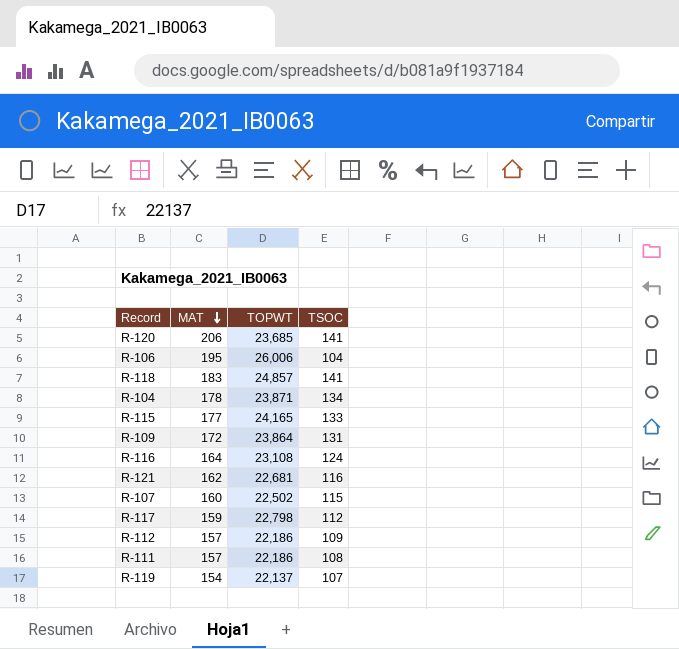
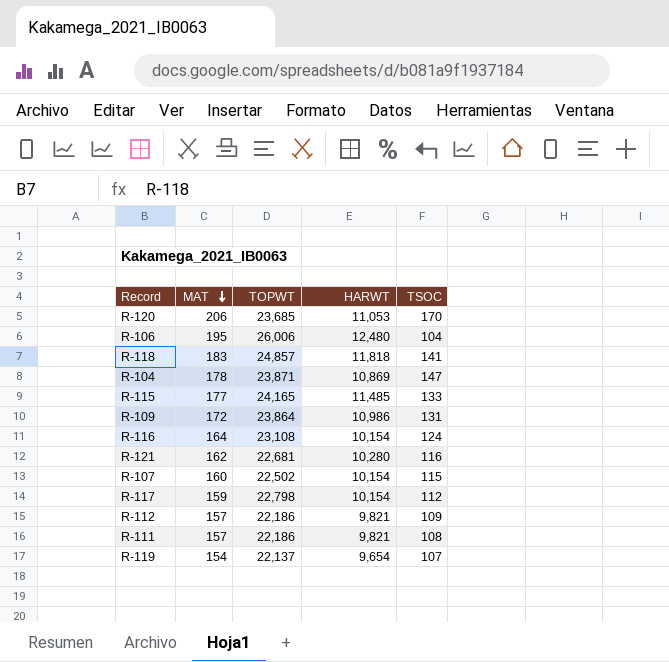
column HARWT | position: none -> 4
R-120 | TSOC: 141 -> 170
R-104 | TSOC: 134 -> 147

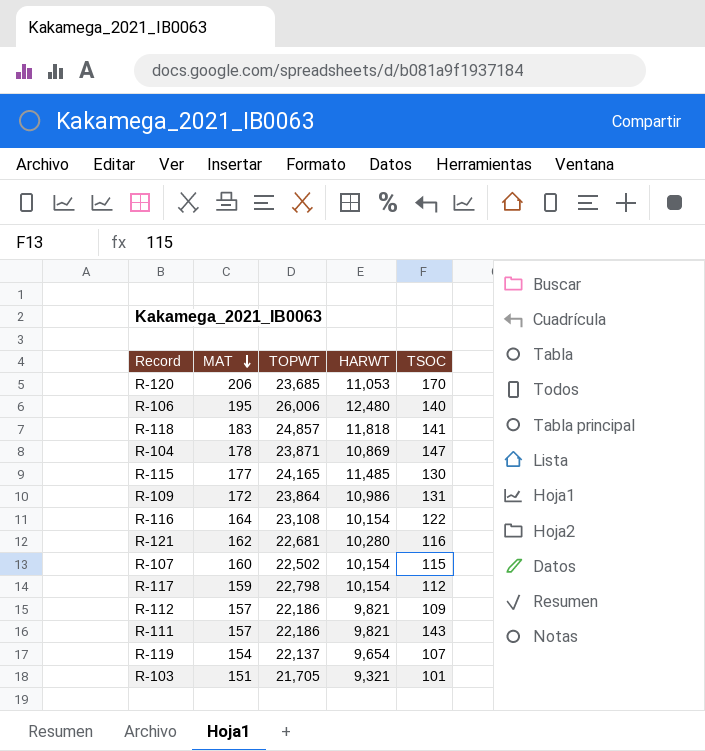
R-106 | TSOC: 104 -> 140
R-115 | TSOC: 133 -> 130
R-116 | TSOC: 124 -> 122
R-111 | TSOC: 108 -> 143
row R-103: none -> 151 | 21,705 | 9,321 | 101

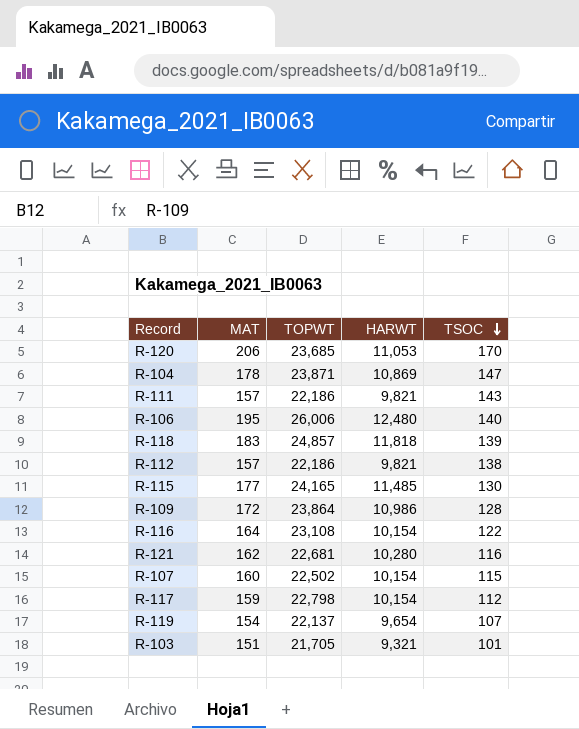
row order: MAT descending -> TSOC descending
R-118 | TSOC: 141 -> 139
R-112 | TSOC: 109 -> 138
R-109 | TSOC: 131 -> 128

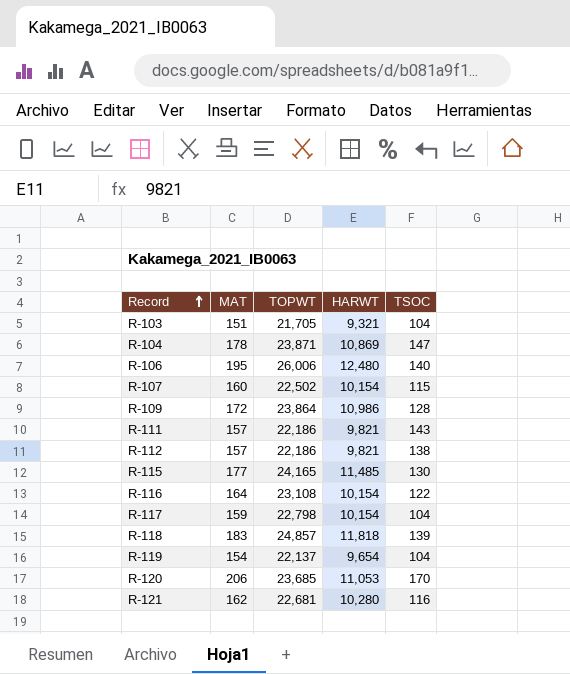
row order: TSOC descending -> Record ascending
R-103 | TSOC: 101 -> 104
R-117 | TSOC: 112 -> 104
R-119 | TSOC: 107 -> 104

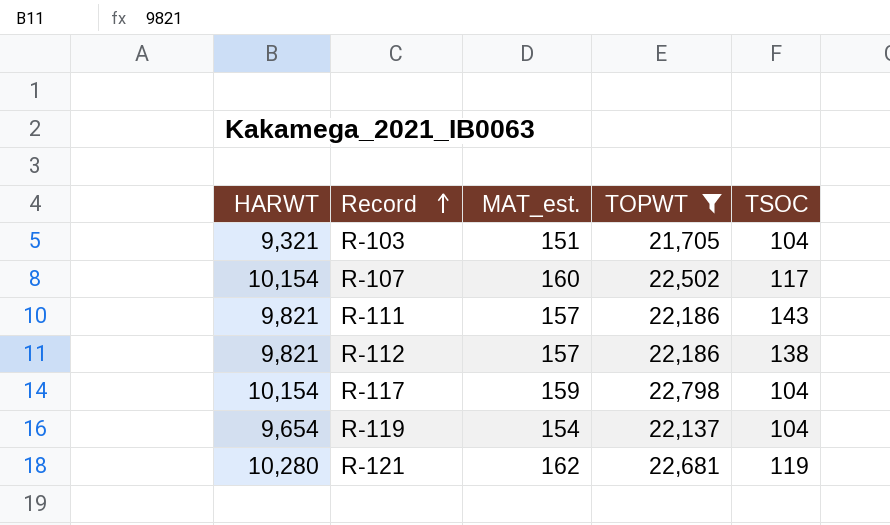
filter: none -> TOPWT <= 22,798
column HARWT | position: 4 -> 1
column name: MAT -> MAT_est.
R-107 | TSOC: 115 -> 117
R-121 | TSOC: 116 -> 119

